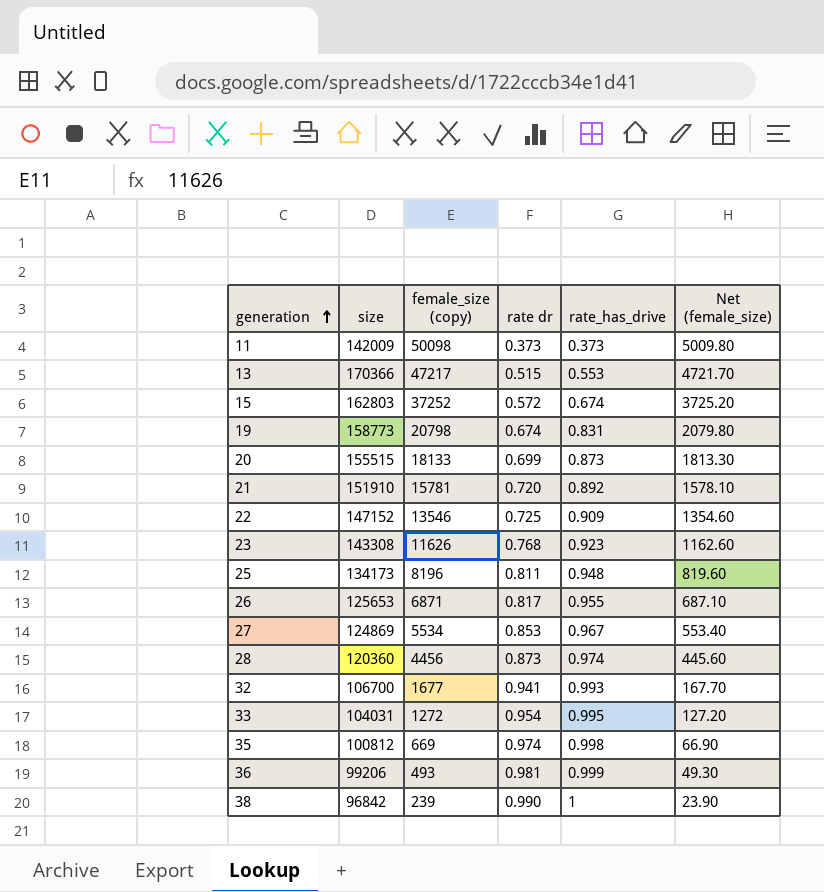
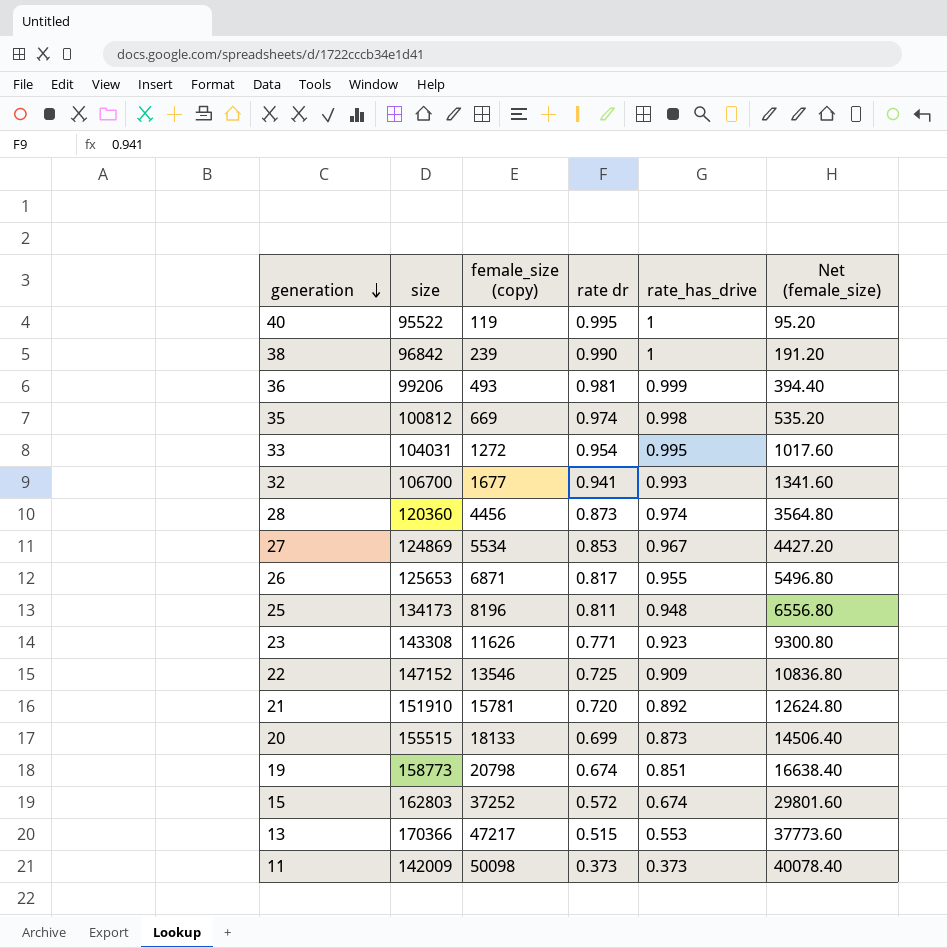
row order: generation ascending -> generation descending
column Net (female_size) | formula: [female_size (copy)] * 0.1 -> [female_size (copy)] * 0.8
row 40: none -> 95522 | 119 | 0.995 | 1 | 95.20
23 | rate dr: 0.768 -> 0.771
19 | rate_has_drive: 0.831 -> 0.851

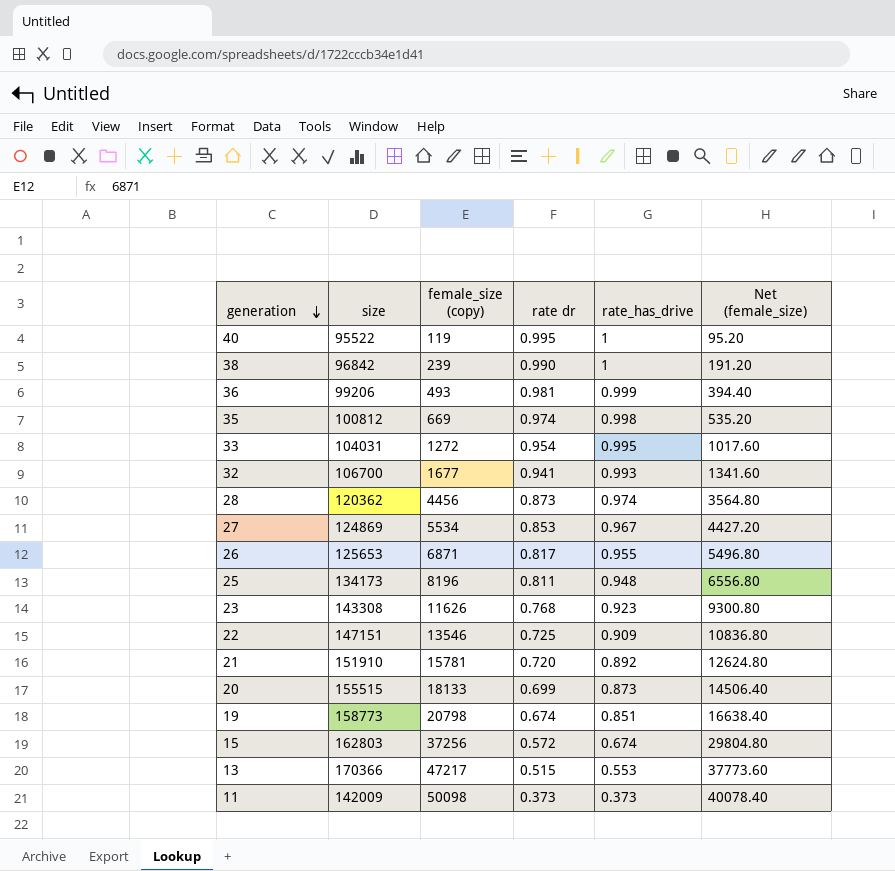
28 | size: 120360 -> 120362
23 | rate dr: 0.771 -> 0.768
22 | size: 147152 -> 147151
15 | female_size (copy): 37252 -> 37256
15 | Net (female_size): 29801.60 -> 29804.80

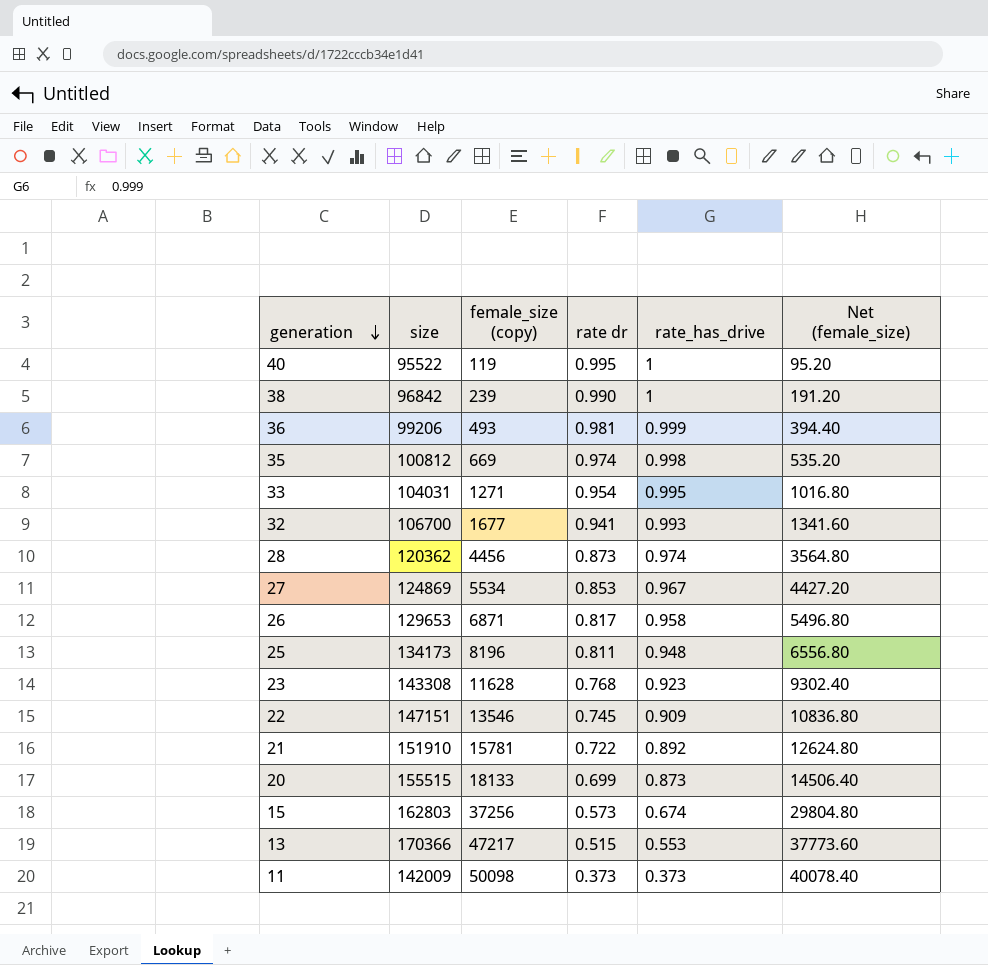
row 19: 158773 | 20798 | 0.674 | 0.851 | 16638.40 -> none
33 | female_size (copy): 1272 -> 1271
33 | Net (female_size): 1017.60 -> 1016.80
26 | size: 125653 -> 129653
26 | rate_has_drive: 0.955 -> 0.958
23 | female_size (copy): 11626 -> 11628
23 | Net (female_size): 9300.80 -> 9302.40
22 | rate dr: 0.725 -> 0.745
21 | rate dr: 0.720 -> 0.722
15 | rate dr: 0.572 -> 0.573

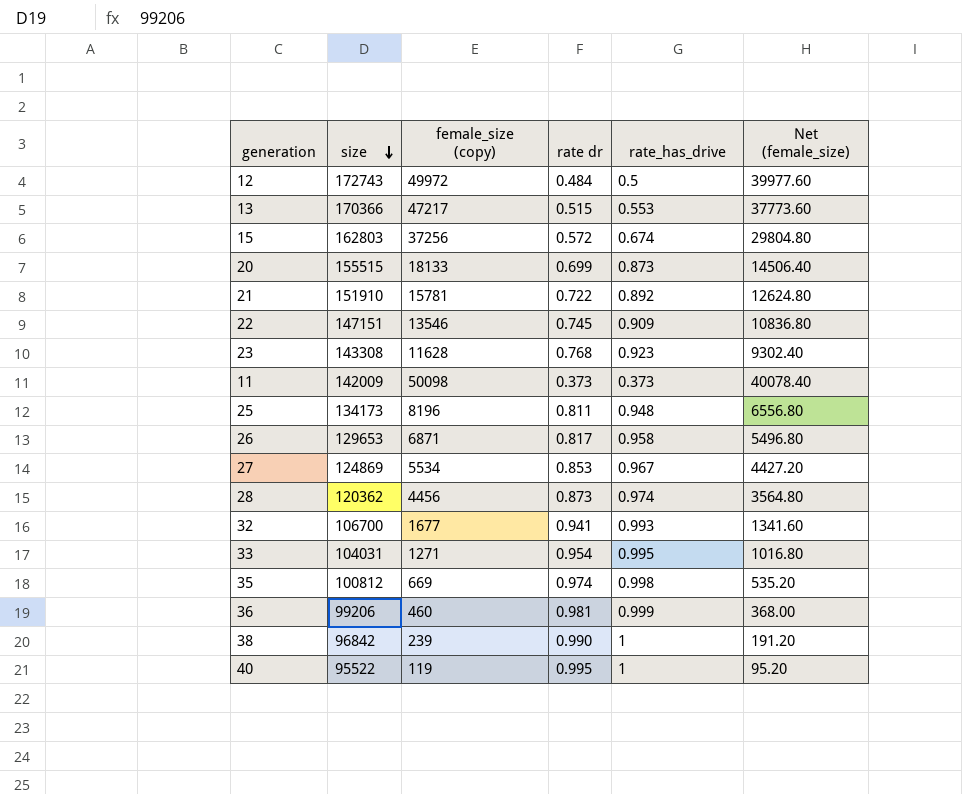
row order: generation descending -> size descending
row 12: none -> 172743 | 49972 | 0.484 | 0.5 | 39977.60
15 | rate dr: 0.573 -> 0.572
36 | female_size (copy): 493 -> 460
36 | Net (female_size): 394.40 -> 368.00

